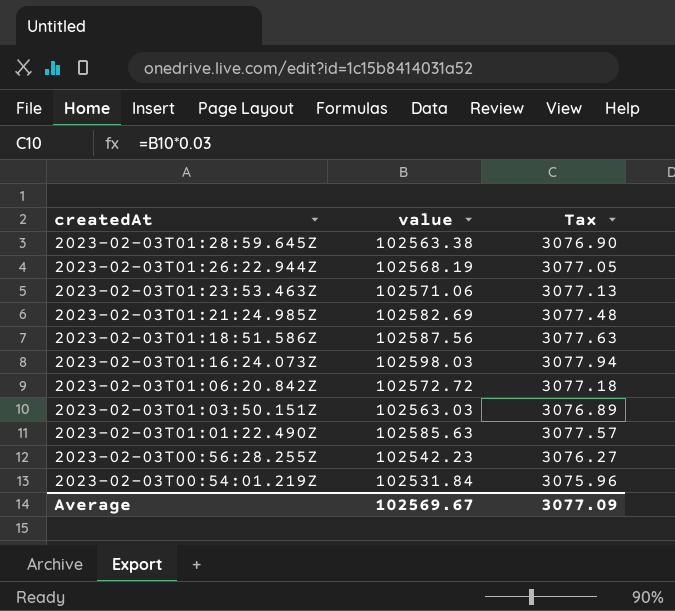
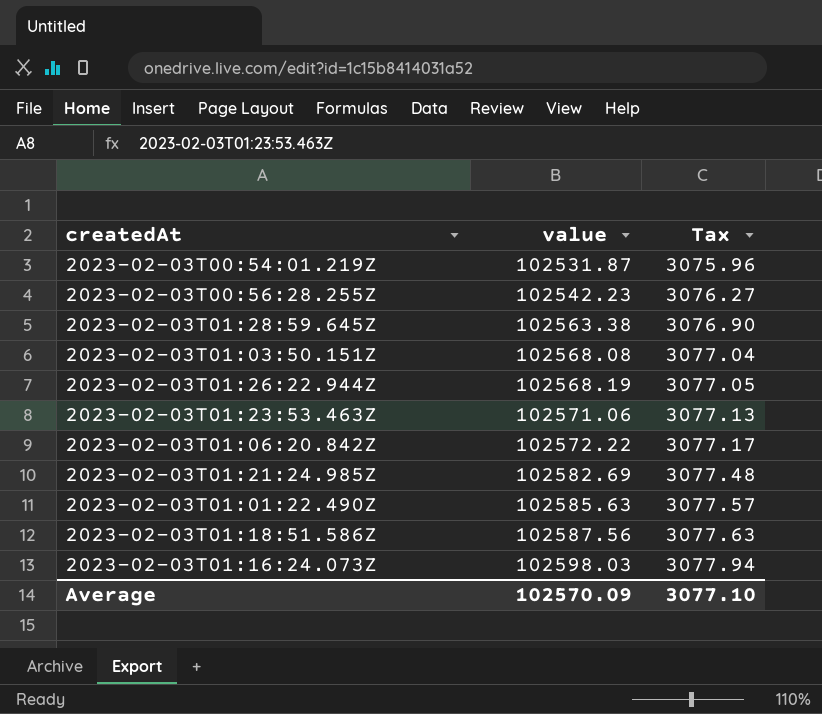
row order: createdAt descending -> value ascending
2023-02-03T00:54:01.219Z | value: 102531.84 -> 102531.87
2023-02-03T01:03:50.151Z | value: 102563.03 -> 102568.08
2023-02-03T01:03:50.151Z | Tax: 3076.89 -> 3077.04
2023-02-03T01:06:20.842Z | value: 102572.72 -> 102572.22
2023-02-03T01:06:20.842Z | Tax: 3077.18 -> 3077.17
Average | value: 102569.67 -> 102570.09
Average | Tax: 3077.09 -> 3077.10

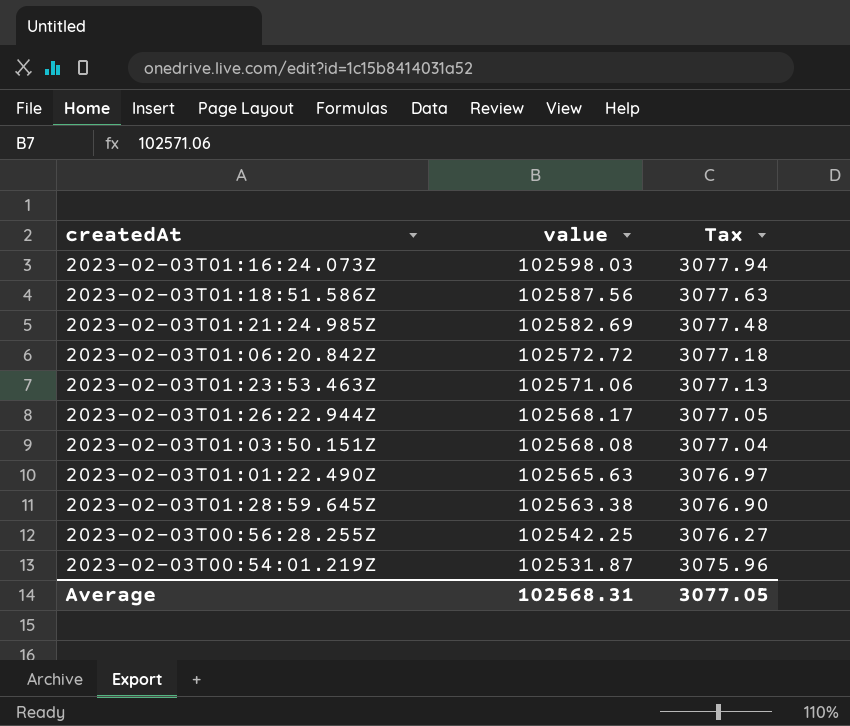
row order: value ascending -> value descending
2023-02-03T01:06:20.842Z | value: 102572.22 -> 102572.72
2023-02-03T01:06:20.842Z | Tax: 3077.17 -> 3077.18
2023-02-03T01:26:22.944Z | value: 102568.19 -> 102568.17
2023-02-03T01:01:22.490Z | value: 102585.63 -> 102565.63
2023-02-03T01:01:22.490Z | Tax: 3077.57 -> 3076.97
2023-02-03T00:56:28.255Z | value: 102542.23 -> 102542.25
Average | value: 102570.09 -> 102568.31
Average | Tax: 3077.10 -> 3077.05

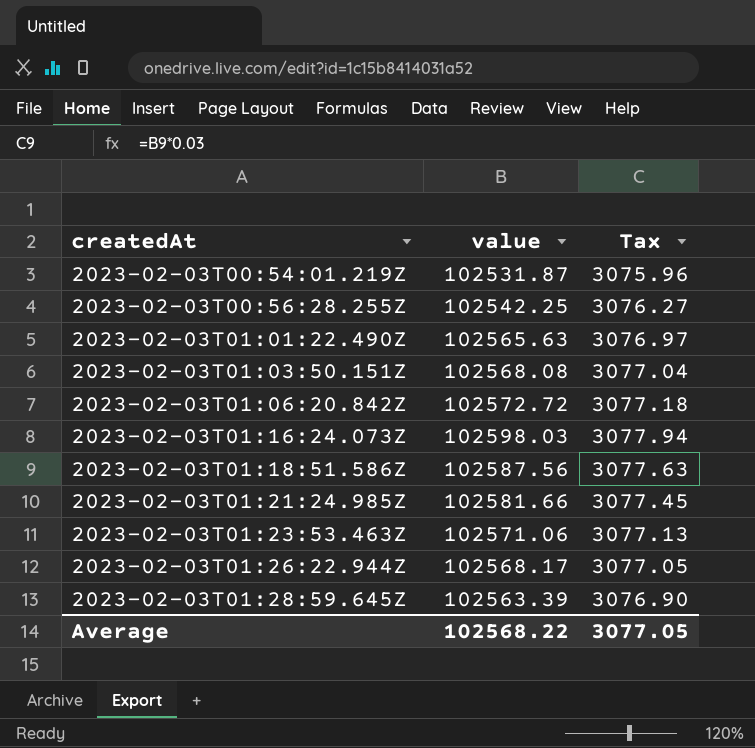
row order: value descending -> createdAt ascending
2023-02-03T01:21:24.985Z | value: 102582.69 -> 102581.66
2023-02-03T01:21:24.985Z | Tax: 3077.48 -> 3077.45
2023-02-03T01:28:59.645Z | value: 102563.38 -> 102563.39
Average | value: 102568.31 -> 102568.22

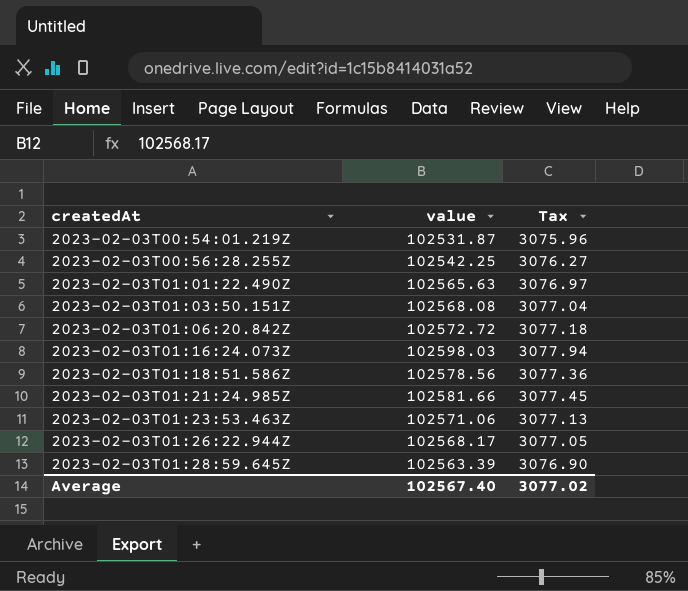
2023-02-03T01:18:51.586Z | value: 102587.56 -> 102578.56
2023-02-03T01:18:51.586Z | Tax: 3077.63 -> 3077.36
Average | value: 102568.22 -> 102567.40
Average | Tax: 3077.05 -> 3077.02

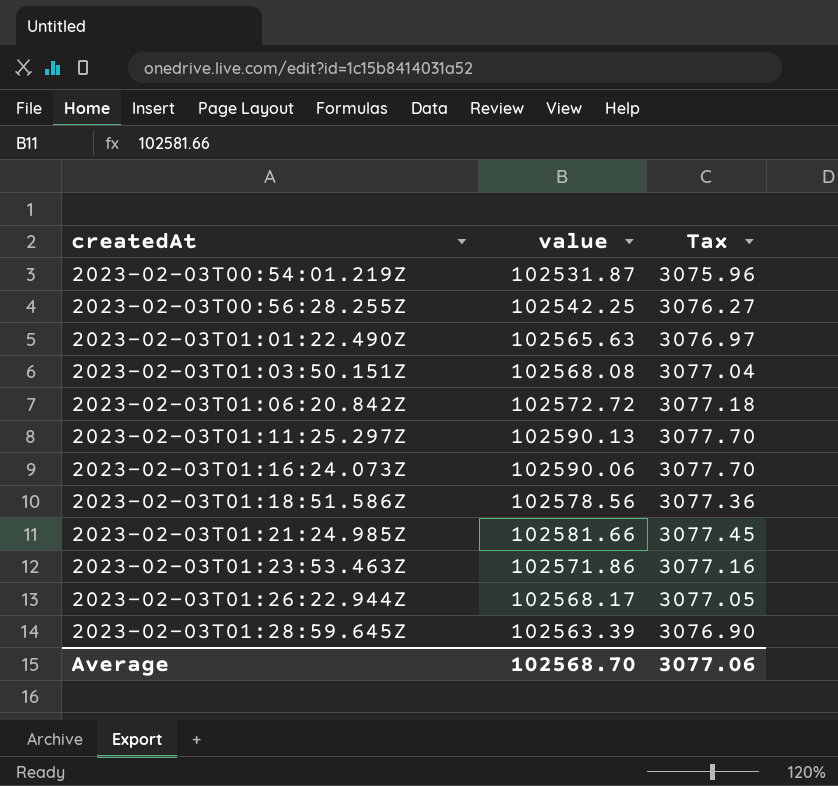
row 2023-02-03T01:11:25.297Z: none -> 102590.13 | 3077.70
2023-02-03T01:16:24.073Z | value: 102598.03 -> 102590.06
2023-02-03T01:16:24.073Z | Tax: 3077.94 -> 3077.70
2023-02-03T01:23:53.463Z | value: 102571.06 -> 102571.86
2023-02-03T01:23:53.463Z | Tax: 3077.13 -> 3077.16
Average | value: 102567.40 -> 102568.70
Average | Tax: 3077.02 -> 3077.06

